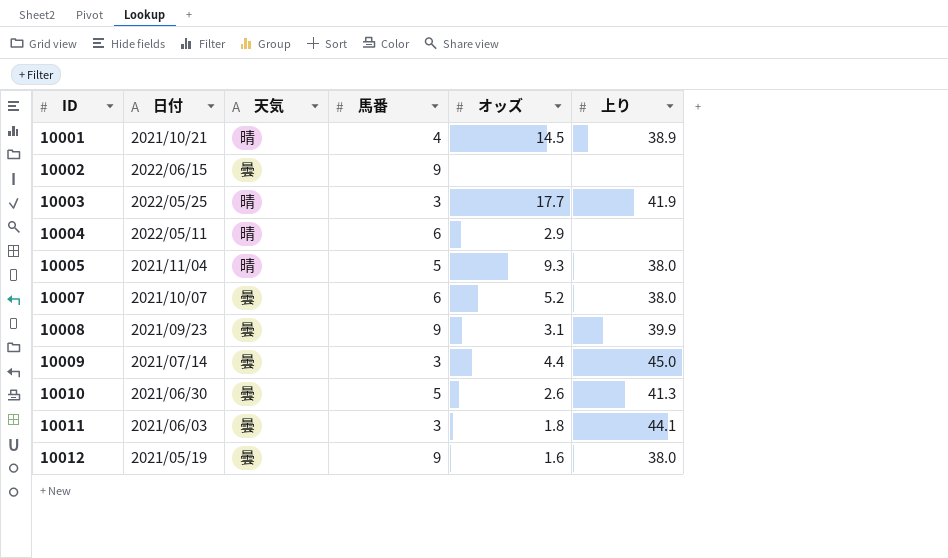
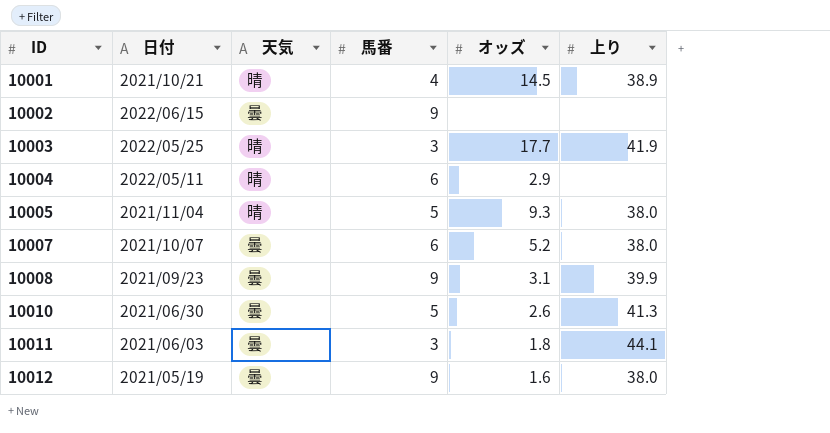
row 10009: 2021/07/14 | 曇 | 3 | 4.4 | 45.0 -> none

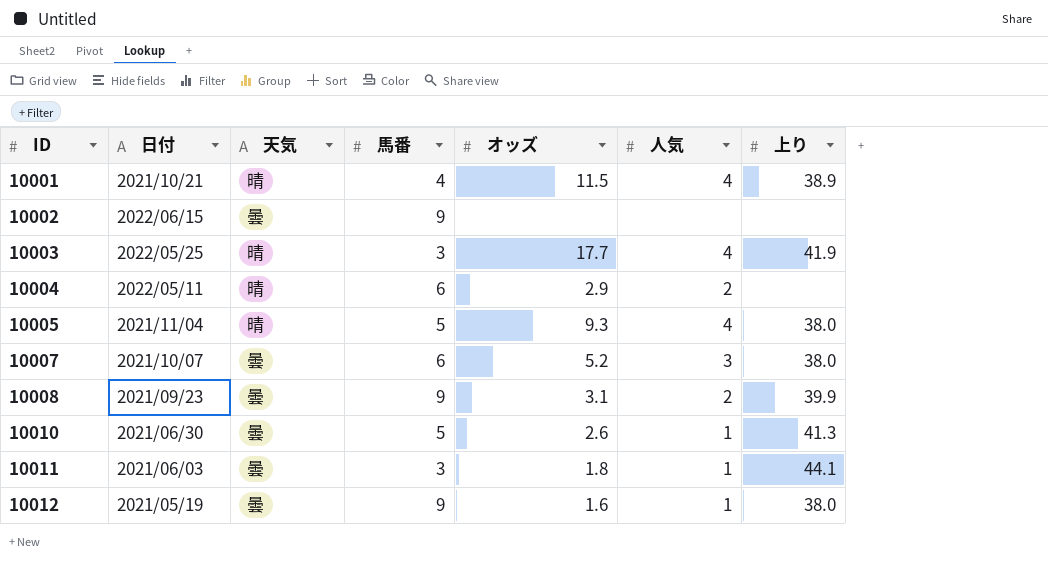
column 人気 | position: none -> 6
10001 | オッズ: 14.5 -> 11.5

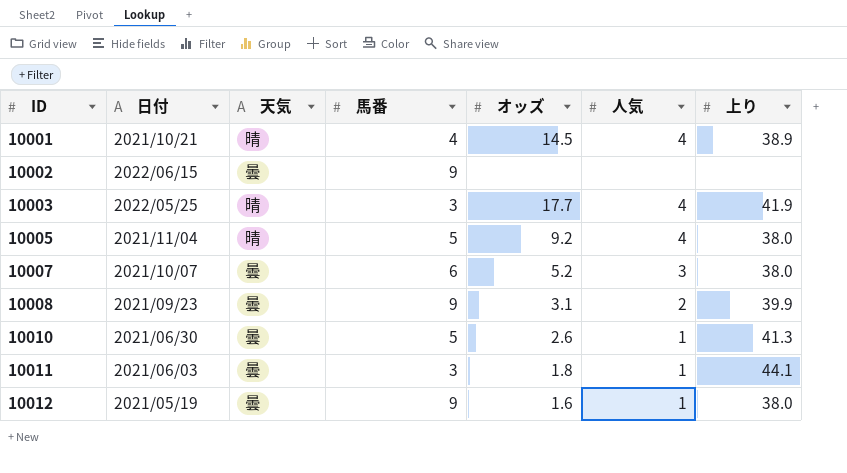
row 10004: 2022/05/11 | 晴 | 6 | 2.9 | 2 | none -> none
10001 | オッズ: 11.5 -> 14.5
10005 | オッズ: 9.3 -> 9.2

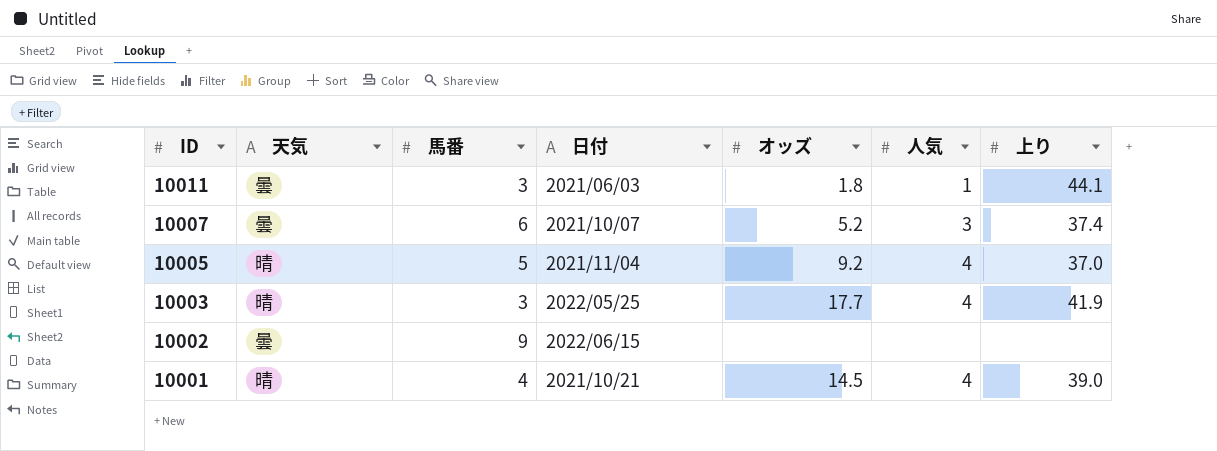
row order: ID ascending -> ID descending
column 日付 | position: 2 -> 4
row 10008: 2021/09/23 | 曇 | 9 | 3.1 | 2 | 39.9 -> none
row 10010: 2021/06/30 | 曇 | 5 | 2.6 | 1 | 41.3 -> none
row 10012: 2021/05/19 | 曇 | 9 | 1.6 | 1 | 38.0 -> none
10007 | 上り: 38.0 -> 37.4
10005 | 上り: 38.0 -> 37.0
10001 | 上り: 38.9 -> 39.0

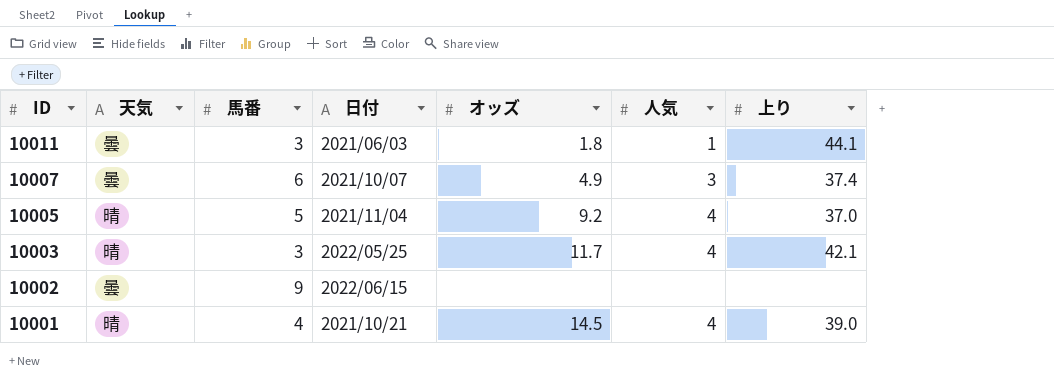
10007 | オッズ: 5.2 -> 4.9
10003 | オッズ: 17.7 -> 11.7
10003 | 上り: 41.9 -> 42.1

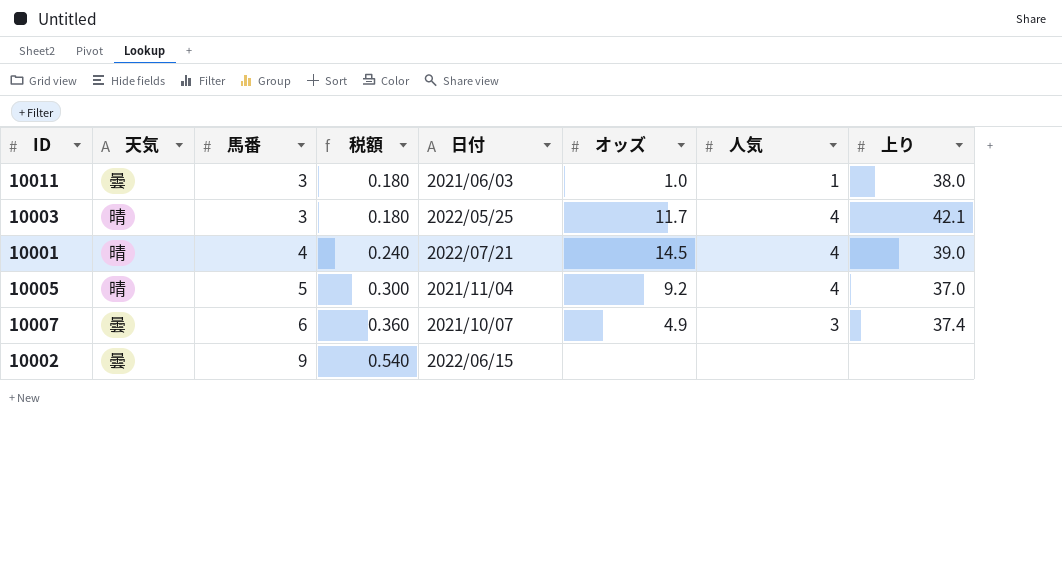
row order: ID descending -> 馬番 ascending
column 税額 | formula: none -> [馬番] * 0.06
10011 | オッズ: 1.8 -> 1.0
10011 | 上り: 44.1 -> 38.0
10001 | 日付: 2021/10/21 -> 2022/07/21

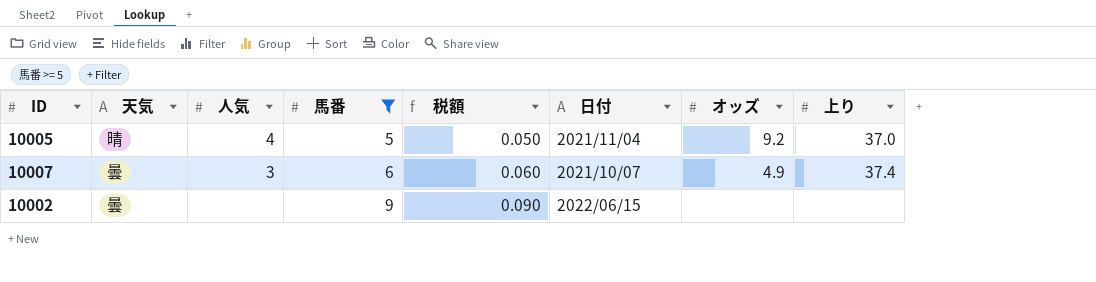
filter: none -> 馬番 >= 5
column 人気 | position: 7 -> 3
column 税額 | formula: [馬番] * 0.06 -> [馬番] * 0.01

